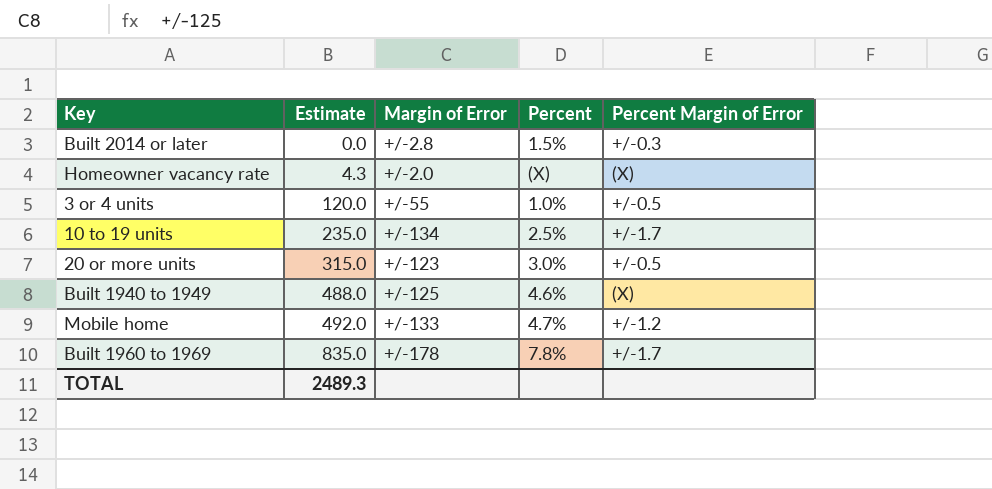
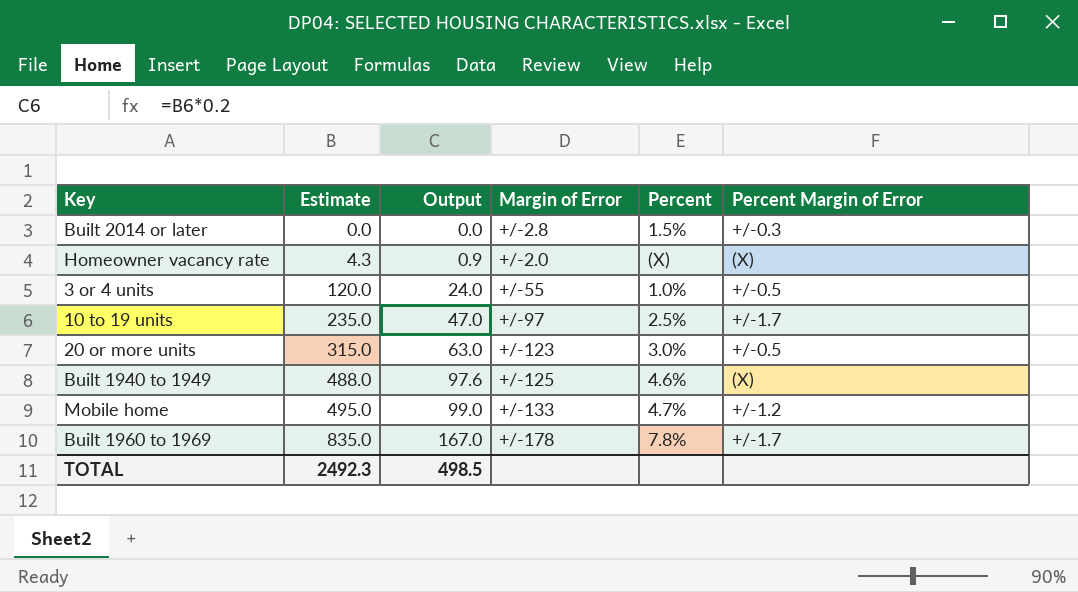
column Output | formula: none -> [Estimate] * 0.2
10 to 19 units | Margin of Error: +/-134 -> +/-97
Mobile home | Estimate: 492.0 -> 495.0
TOTAL | Estimate: 2489.3 -> 2492.3

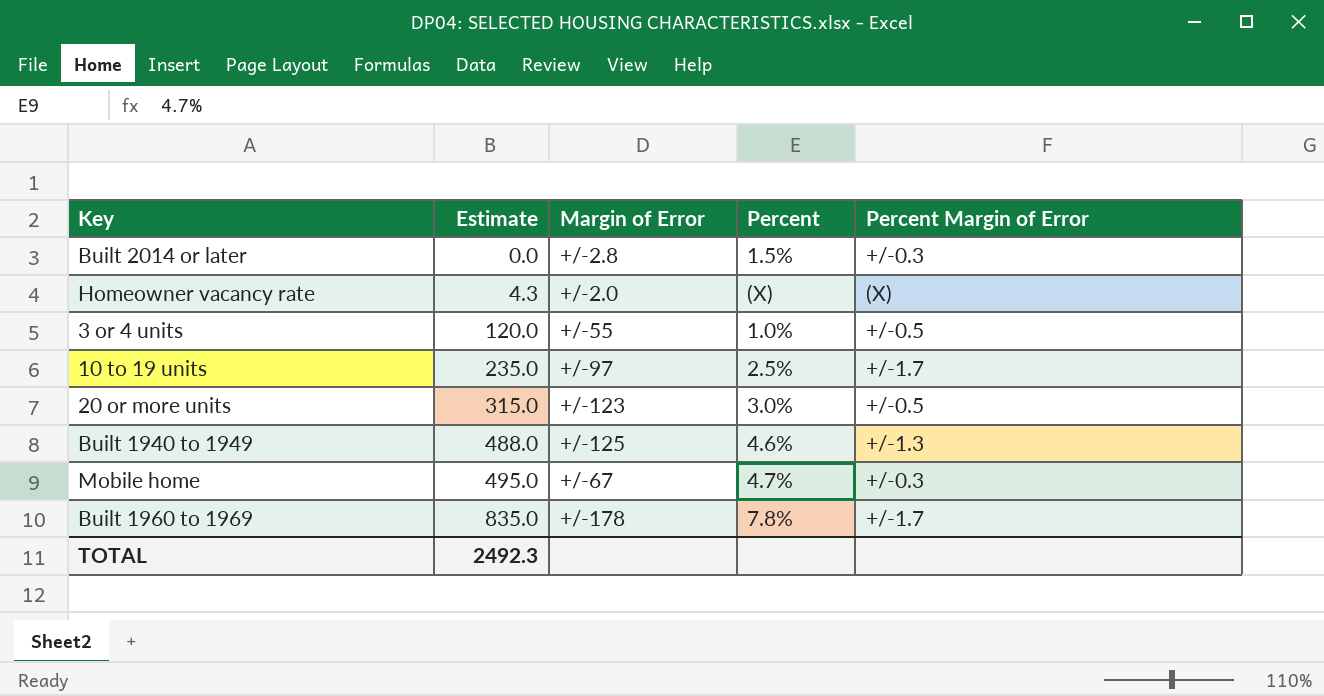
column Output | formula: [Estimate] * 0.2 -> none
Built 1940 to 1949 | Percent Margin of Error: (X) -> +/-1.3
Mobile home | Margin of Error: +/-133 -> +/-67
Mobile home | Percent Margin of Error: +/-1.2 -> +/-0.3

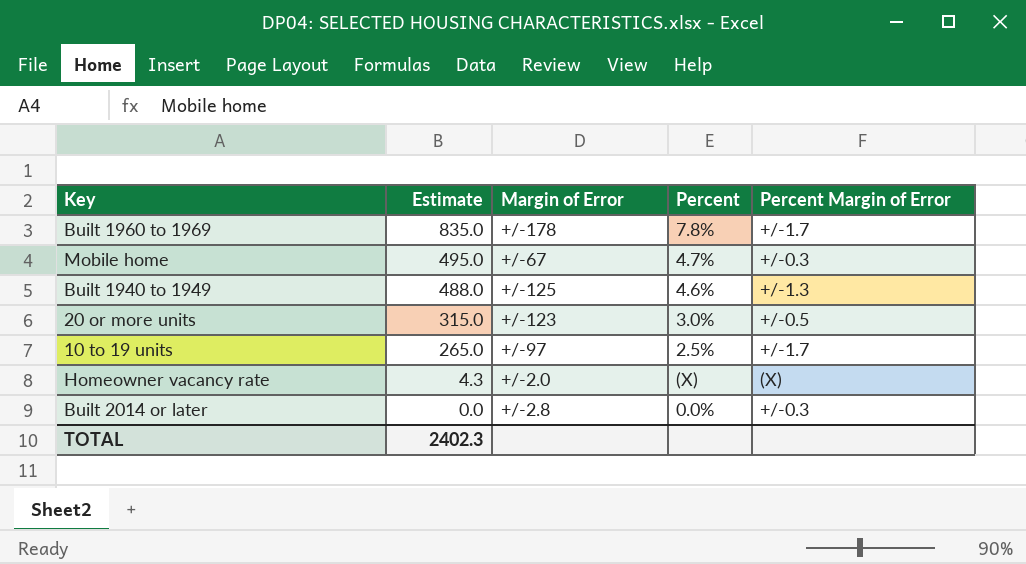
row order: Estimate ascending -> Estimate descending
row 3 or 4 units: 120.0 | +/-55 | 1.0% | +/-0.5 -> none
10 to 19 units | Estimate: 235.0 -> 265.0
Built 2014 or later | Percent: 1.5% -> 0.0%
TOTAL | Estimate: 2492.3 -> 2402.3

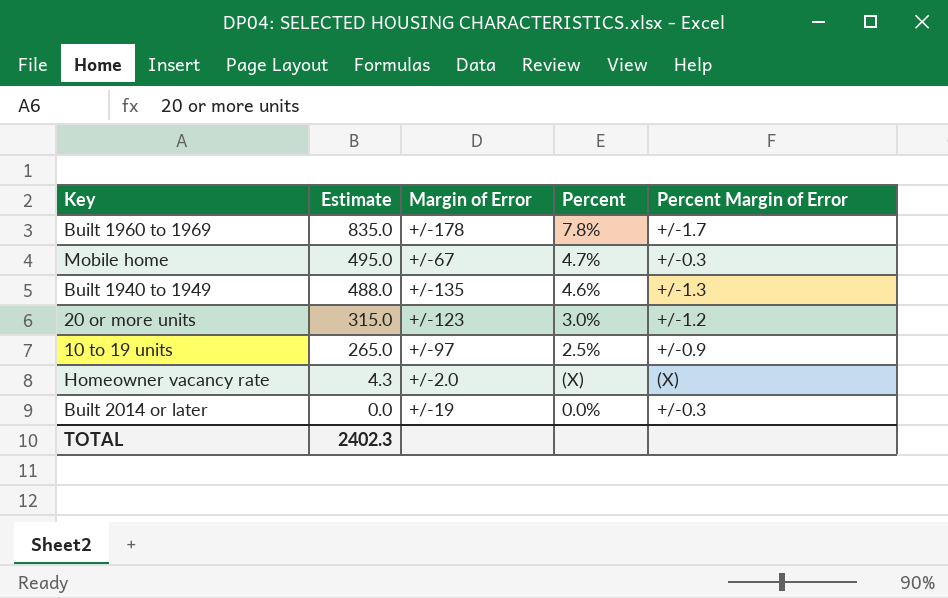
Built 1940 to 1949 | Margin of Error: +/-125 -> +/-135
20 or more units | Percent Margin of Error: +/-0.5 -> +/-1.2
10 to 19 units | Percent Margin of Error: +/-1.7 -> +/-0.9
Built 2014 or later | Margin of Error: +/-2.8 -> +/-19

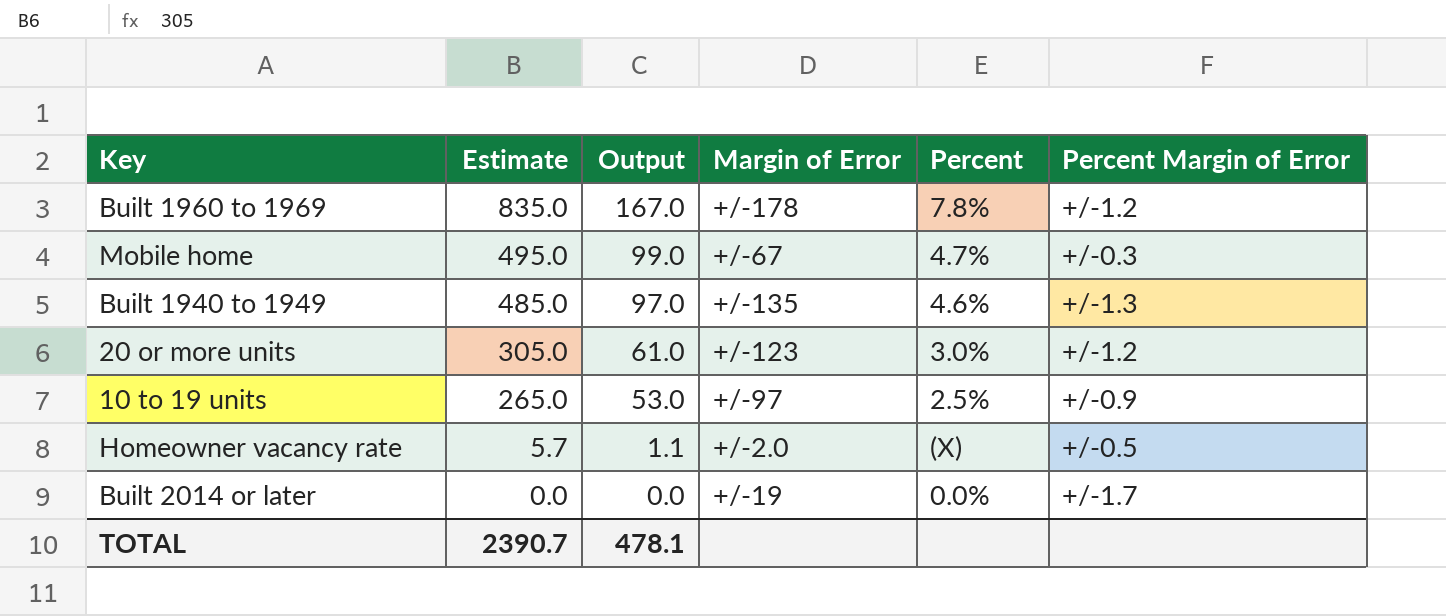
column Output | formula: none -> [Estimate] * 0.2
Built 1960 to 1969 | Percent Margin of Error: +/-1.7 -> +/-1.2
Built 1940 to 1949 | Estimate: 488.0 -> 485.0
20 or more units | Estimate: 315.0 -> 305.0
Homeowner vacancy rate | Estimate: 4.3 -> 5.7
Homeowner vacancy rate | Percent Margin of Error: (X) -> +/-0.5
Built 2014 or later | Percent Margin of Error: +/-0.3 -> +/-1.7
TOTAL | Estimate: 2402.3 -> 2390.7

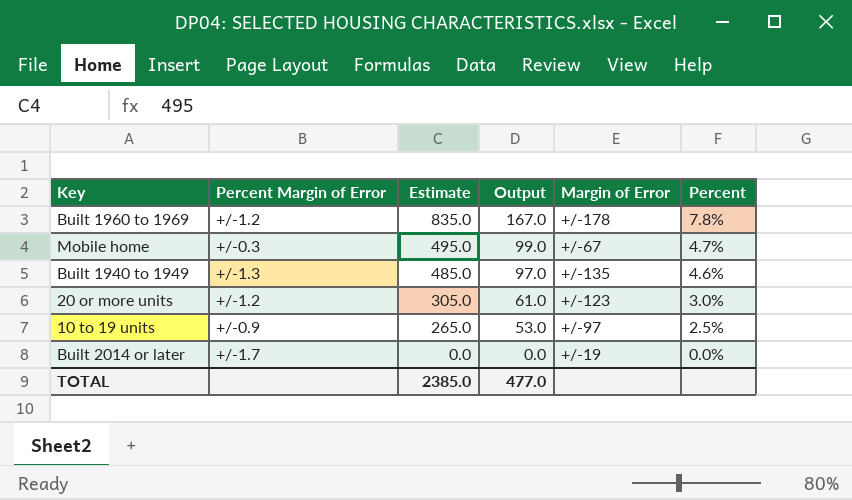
column Percent Margin of Error | position: 6 -> 2
row Homeowner vacancy rate: 5.7 | 1.1 | +/-2.0 | (X) | +/-0.5 -> none
TOTAL | Estimate: 2390.7 -> 2385.0
TOTAL | Output: 478.1 -> 477.0

